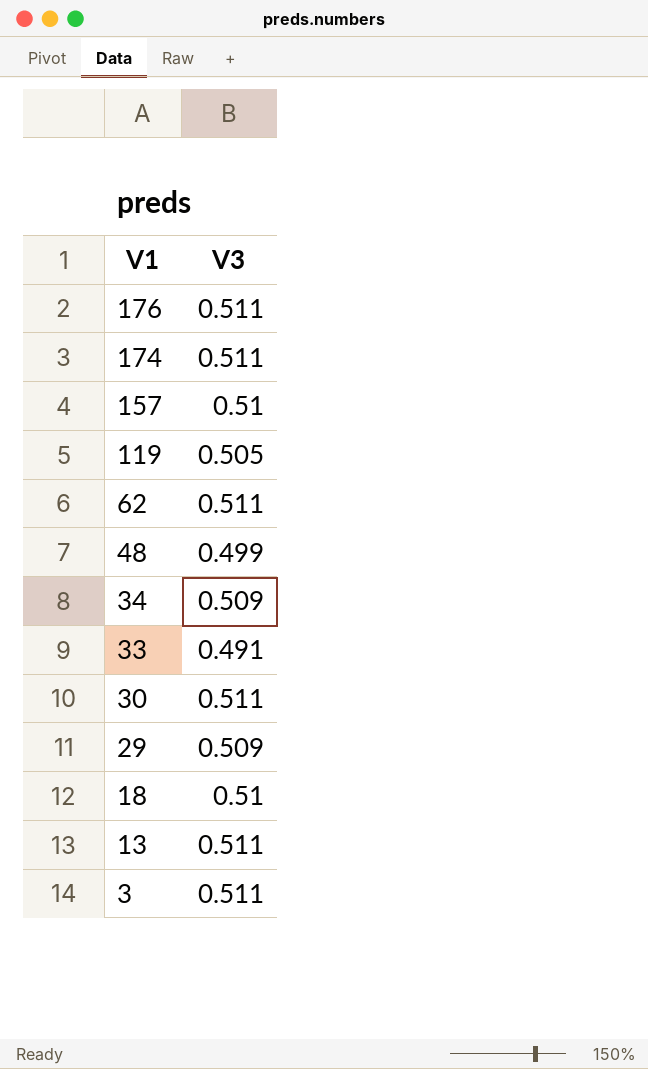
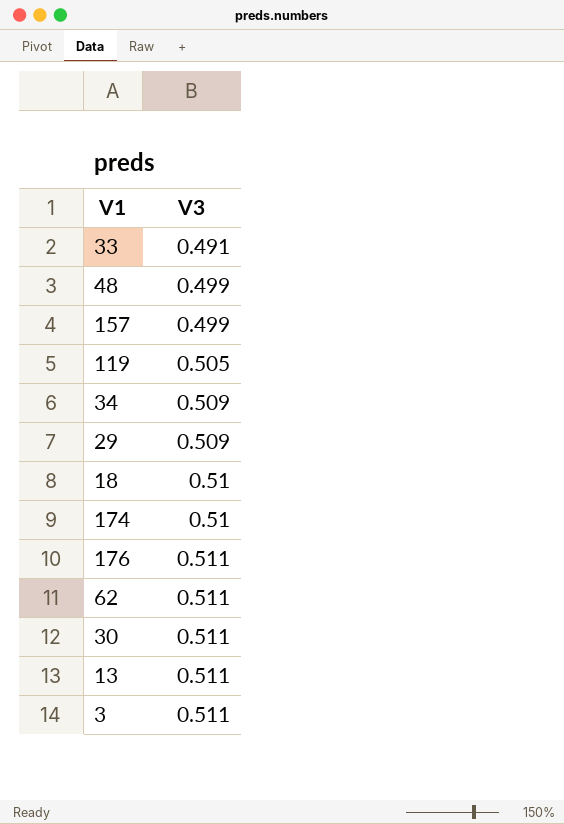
row order: V1 descending -> V3 ascending
157 | V3: 0.51 -> 0.499
174 | V3: 0.511 -> 0.51

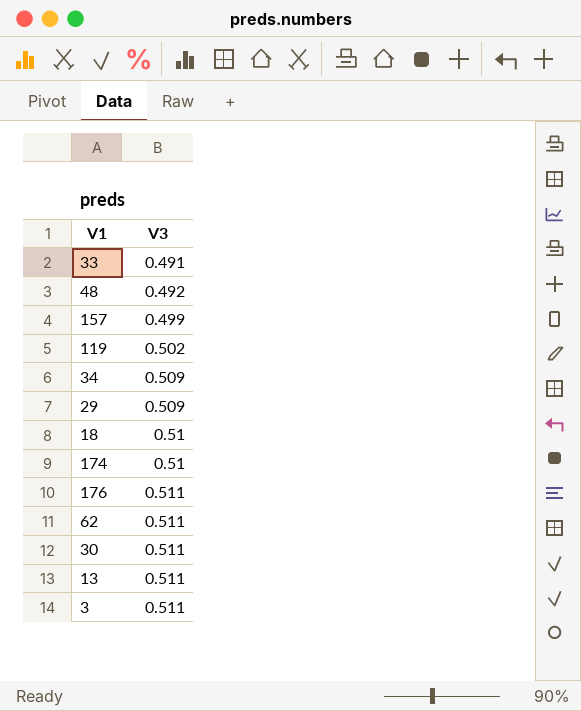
48 | V3: 0.499 -> 0.492
119 | V3: 0.505 -> 0.502

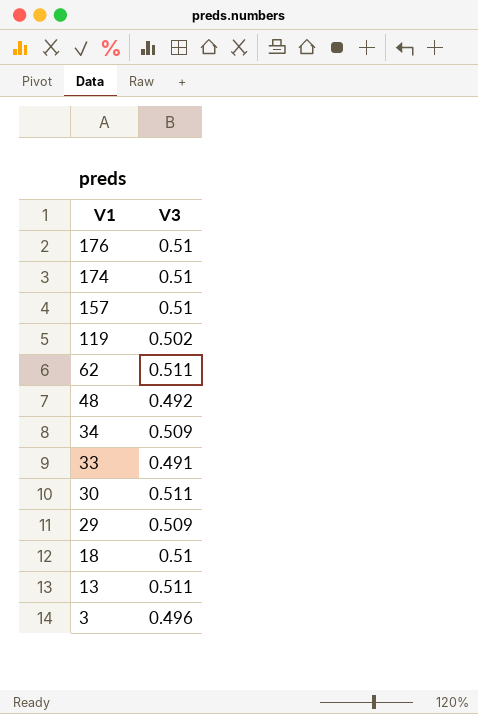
row order: V3 ascending -> V1 descending
176 | V3: 0.511 -> 0.51
157 | V3: 0.499 -> 0.51
3 | V3: 0.511 -> 0.496

